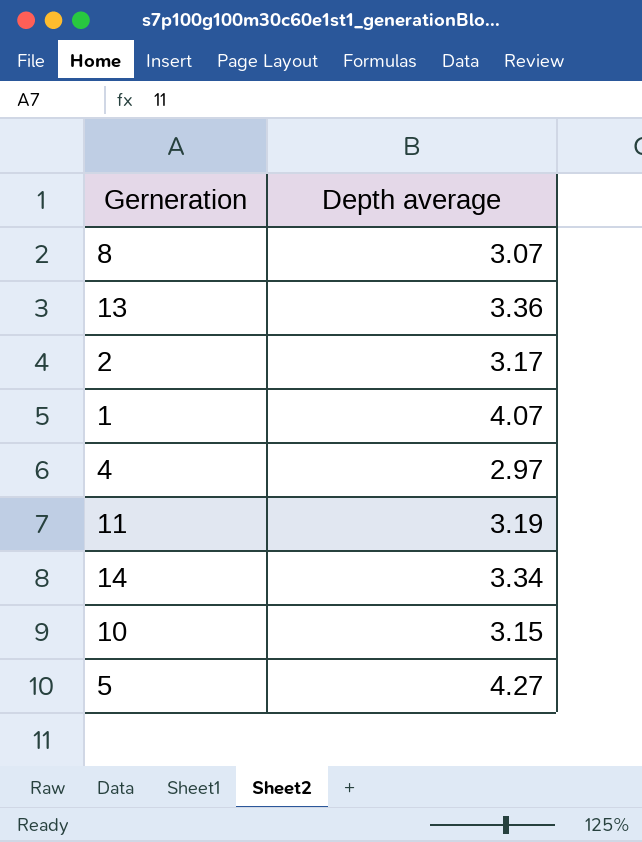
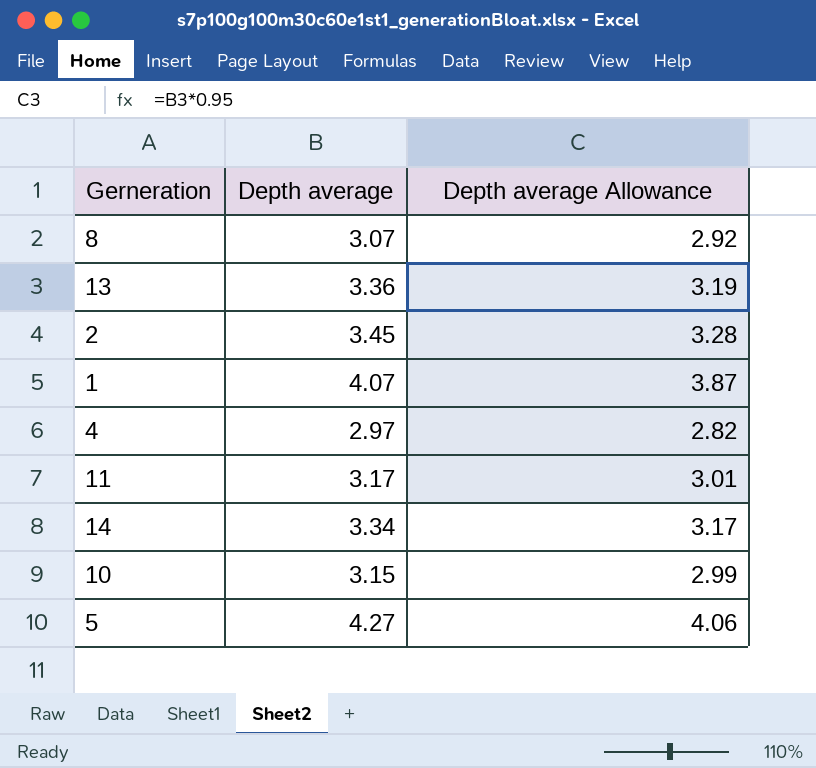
column Depth average Allowance | formula: none -> [Depth average] * 0.95
2 | Depth average: 3.17 -> 3.45
11 | Depth average: 3.19 -> 3.17

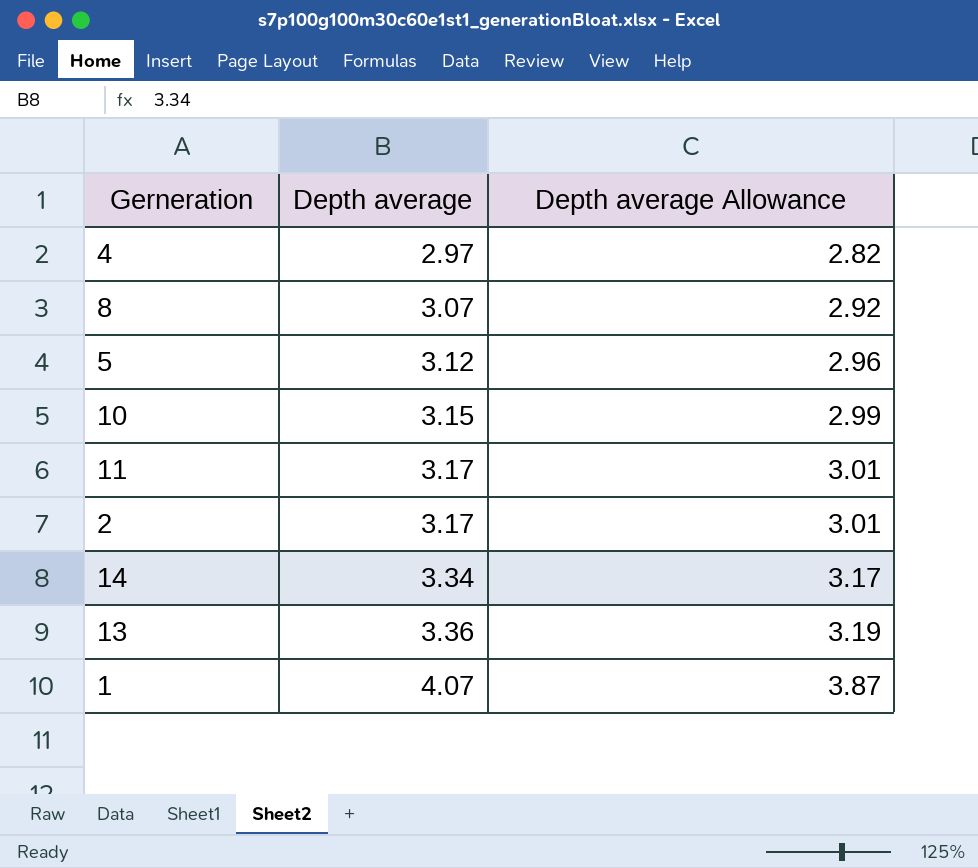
row order: none -> Depth average ascending
5 | Depth average: 4.27 -> 3.12
5 | Depth average Allowance: 4.06 -> 2.96
2 | Depth average: 3.45 -> 3.17
2 | Depth average Allowance: 3.28 -> 3.01

